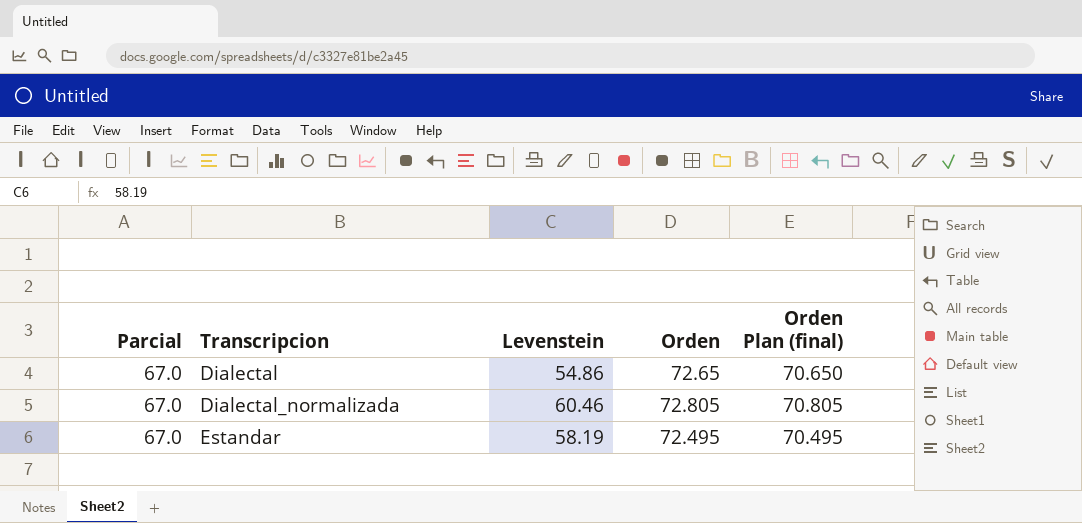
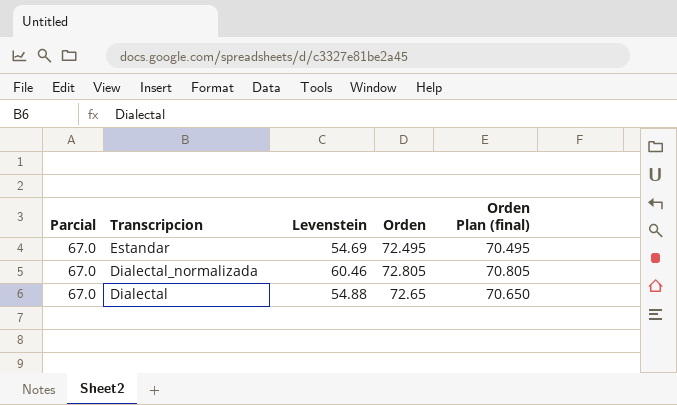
row order: Transcripcion ascending -> Transcripcion descending
Estandar | Levenstein: 58.19 -> 54.69
Dialectal | Levenstein: 54.86 -> 54.88

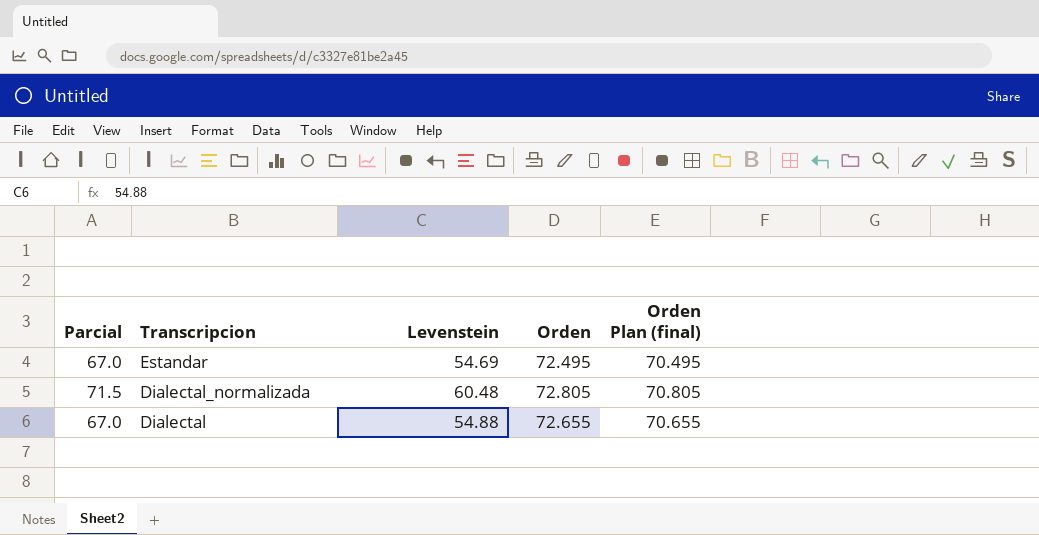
Dialectal_normalizada | Parcial: 67.0 -> 71.5
Dialectal_normalizada | Levenstein: 60.46 -> 60.48
Dialectal | Orden: 72.65 -> 72.655
Dialectal | Orden Plan (final): 70.650 -> 70.655

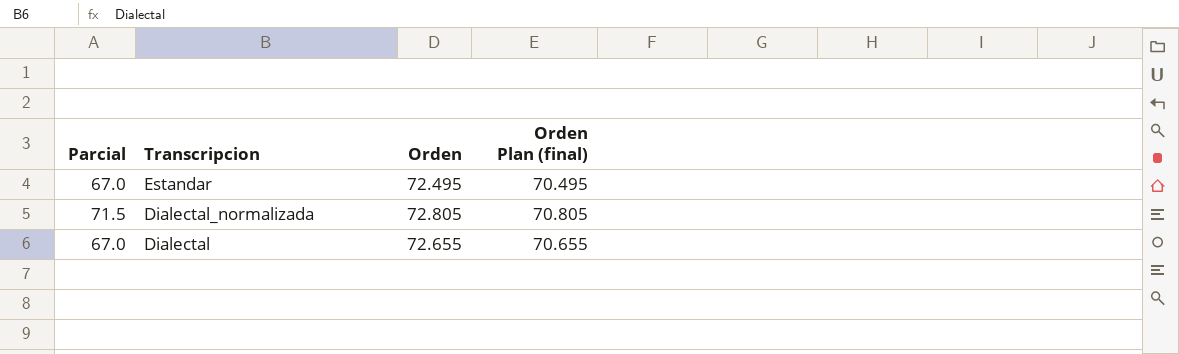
column Levenstein | position: 3 -> none

